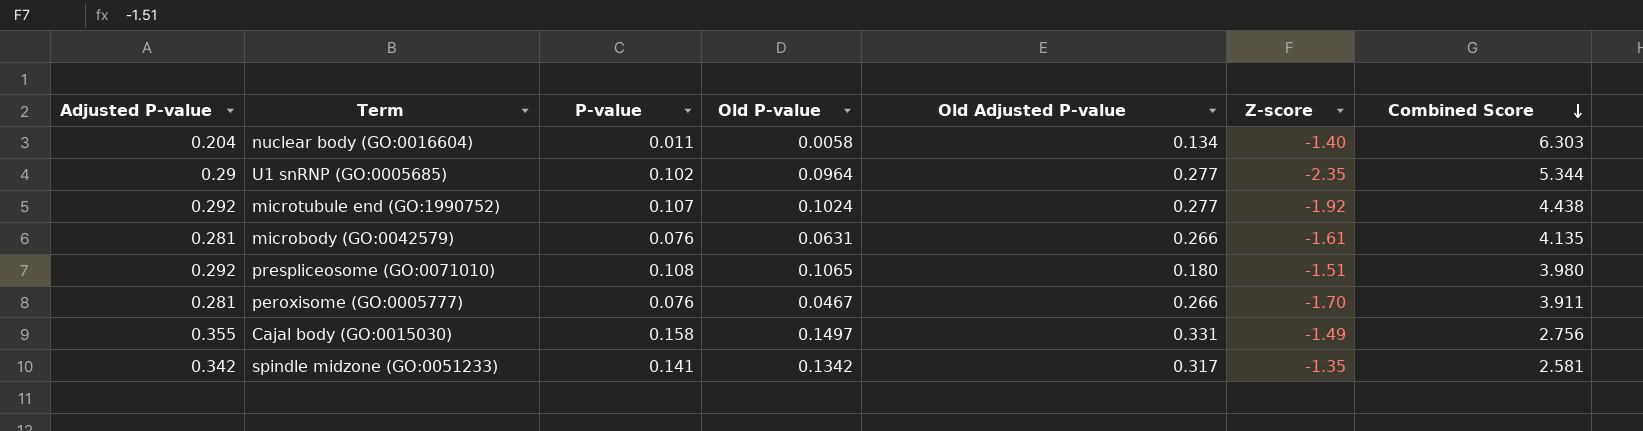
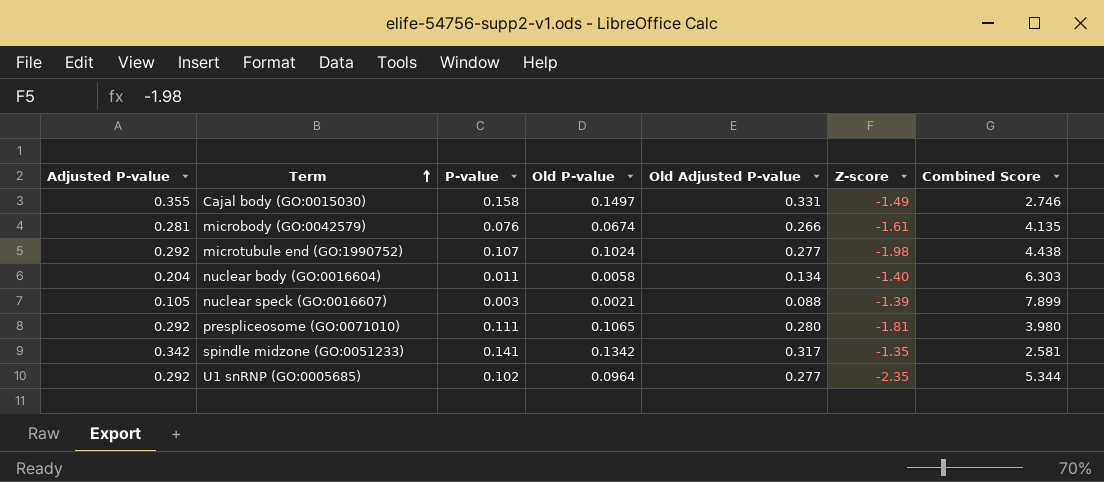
row order: Combined Score descending -> Term ascending
row peroxisome (GO:0005777): 0.281 | 0.076 | 0.0467 | 0.266 | -1.70 | 3.911 -> none
Cajal body (GO:0015030) | Combined Score: 2.756 -> 2.746
microbody (GO:0042579) | Old P-value: 0.0631 -> 0.0674
microtubule end (GO:1990752) | Z-score: -1.92 -> -1.98
row nuclear speck (GO:0016607): none -> 0.105 | 0.003 | 0.0021 | 0.088 | -1.39 | 7.899
prespliceosome (GO:0071010) | P-value: 0.108 -> 0.111
prespliceosome (GO:0071010) | Old Adjusted P-value: 0.180 -> 0.280
prespliceosome (GO:0071010) | Z-score: -1.51 -> -1.81
U1 snRNP (GO:0005685) | Adjusted P-value: 0.29 -> 0.292

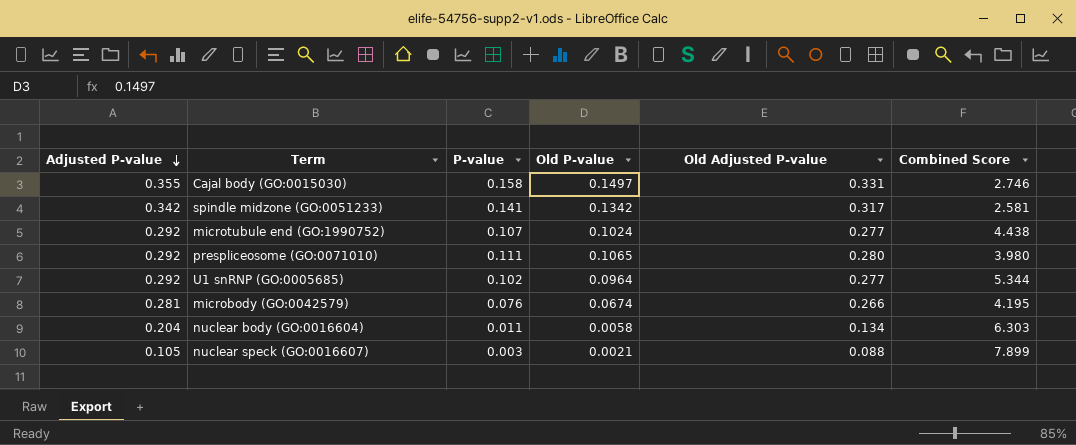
row order: Term ascending -> Adjusted P-value descending
column Z-score | position: 6 -> none
microbody (GO:0042579) | Combined Score: 4.135 -> 4.195

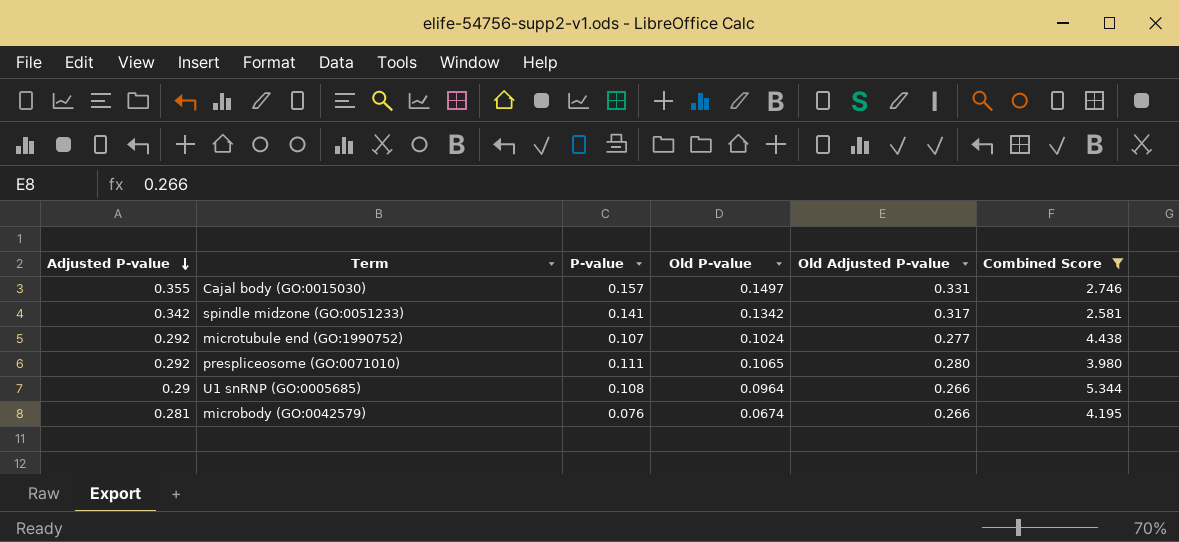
filter: none -> Combined Score <= 5.344
Cajal body (GO:0015030) | P-value: 0.158 -> 0.157
U1 snRNP (GO:0005685) | Adjusted P-value: 0.292 -> 0.29
U1 snRNP (GO:0005685) | P-value: 0.102 -> 0.108
U1 snRNP (GO:0005685) | Old Adjusted P-value: 0.277 -> 0.266

